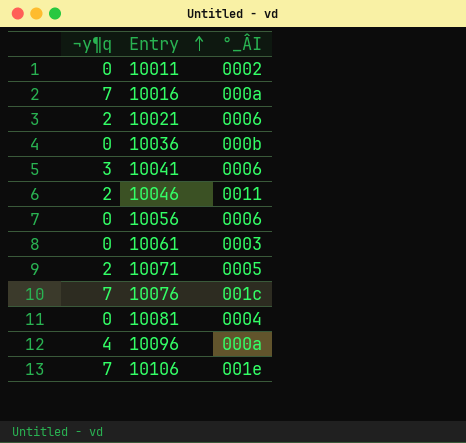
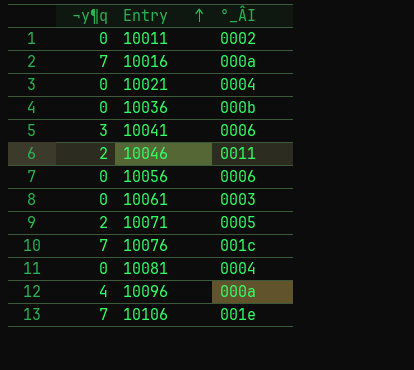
10021 | ¬y¶q: 2 -> 0
10021 | °_ÂI: 0006 -> 0004

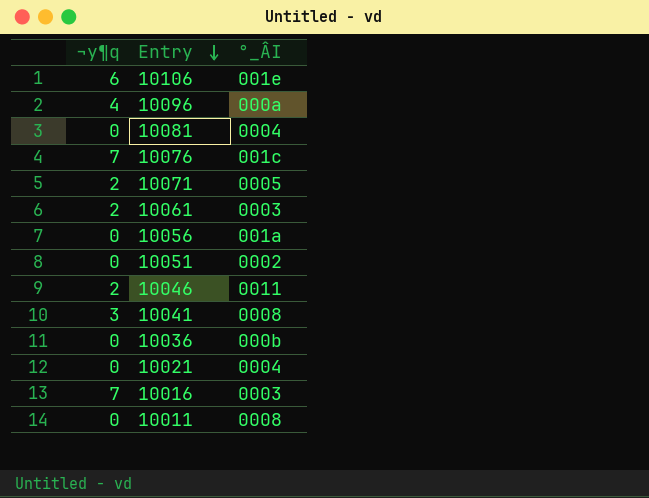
row order: Entry ascending -> Entry descending
10106 | ¬y¶q: 7 -> 6
10061 | ¬y¶q: 0 -> 2
10056 | °_ÂI: 0006 -> 001a
row 10051: none -> 0 | 0002
10041 | °_ÂI: 0006 -> 0008
10016 | °_ÂI: 000a -> 0003
10011 | °_ÂI: 0002 -> 0008

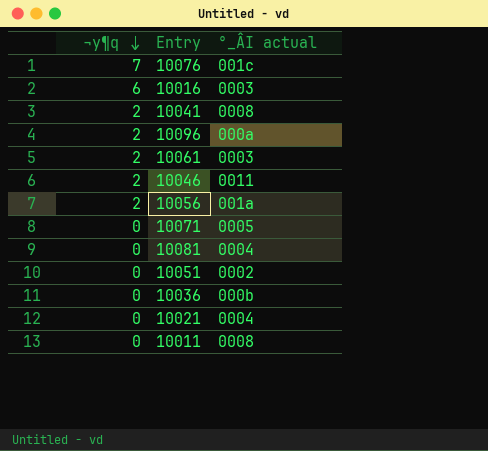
row order: Entry descending -> ¬y¶q descending
column name: °_ÂI -> °_ÂI actual
row 10106: 6 | 001e -> none
10016 | ¬y¶q: 7 -> 6
10041 | ¬y¶q: 3 -> 2
10096 | ¬y¶q: 4 -> 2
10056 | ¬y¶q: 0 -> 2
10071 | ¬y¶q: 2 -> 0

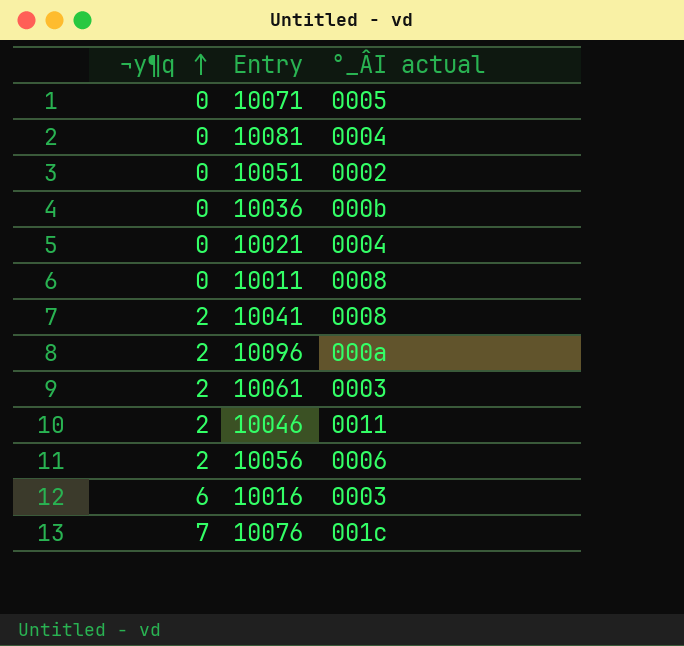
row order: ¬y¶q descending -> ¬y¶q ascending
10056 | °_ÂI actual: 001a -> 0006

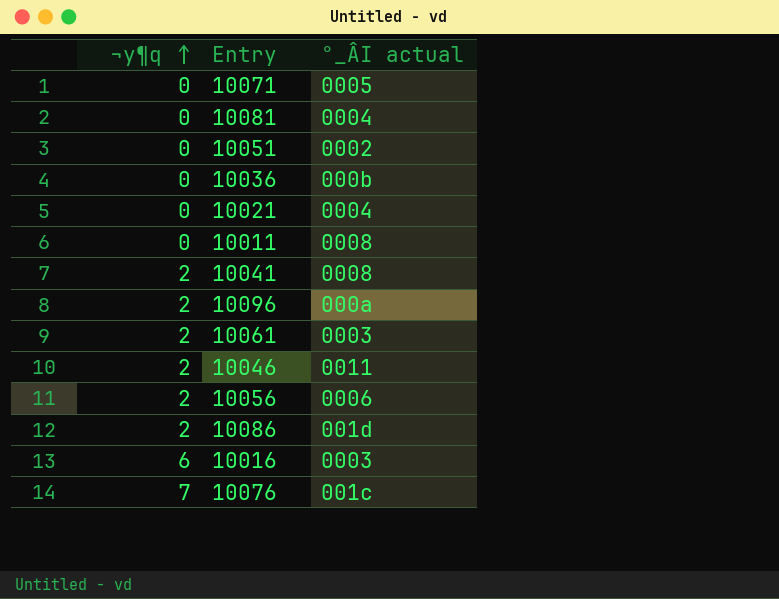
row 10086: none -> 2 | 001d

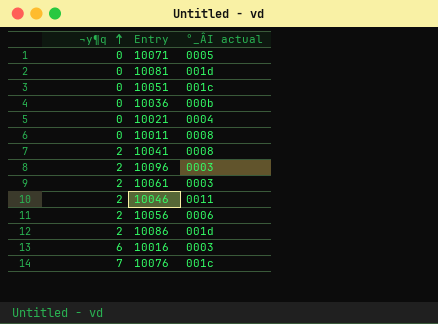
10081 | °_ÂI actual: 0004 -> 001d
10051 | °_ÂI actual: 0002 -> 001c
10096 | °_ÂI actual: 000a -> 0003

